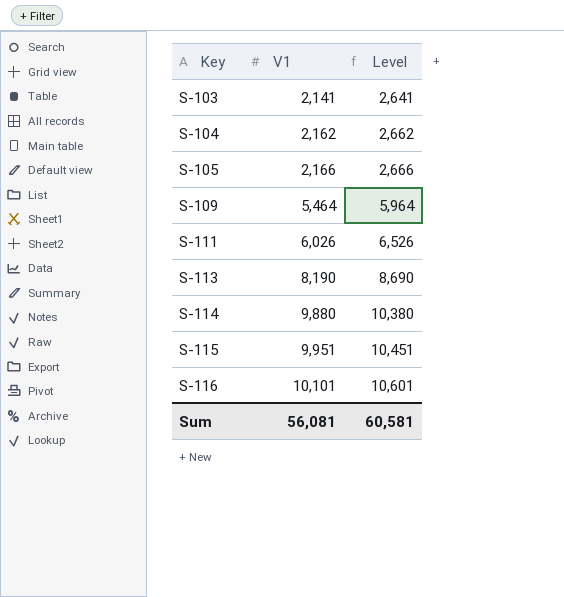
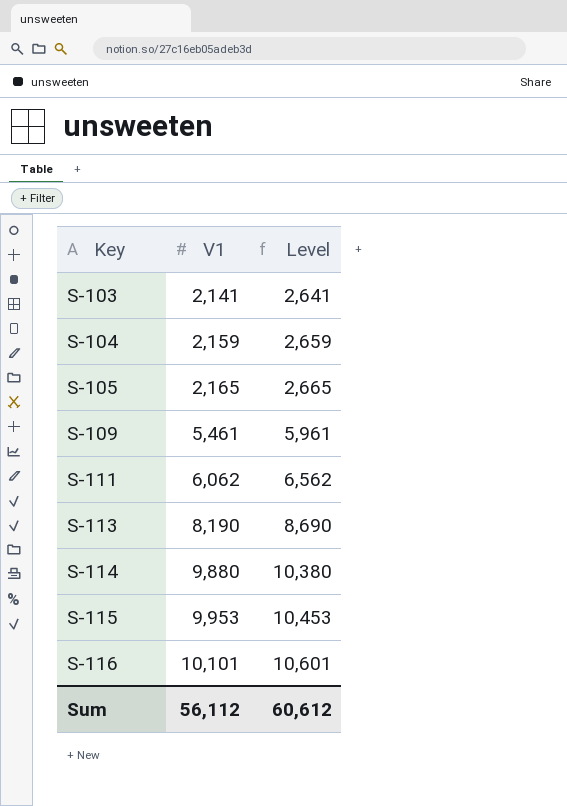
S-104 | V1: 2,162 -> 2,159
S-104 | Level: 2,662 -> 2,659
S-105 | V1: 2,166 -> 2,165
S-105 | Level: 2,666 -> 2,665
S-109 | V1: 5,464 -> 5,461
S-109 | Level: 5,964 -> 5,961
S-111 | V1: 6,026 -> 6,062
S-111 | Level: 6,526 -> 6,562
S-115 | V1: 9,951 -> 9,953
S-115 | Level: 10,451 -> 10,453
Sum | V1: 56,081 -> 56,112
Sum | Level: 60,581 -> 60,612

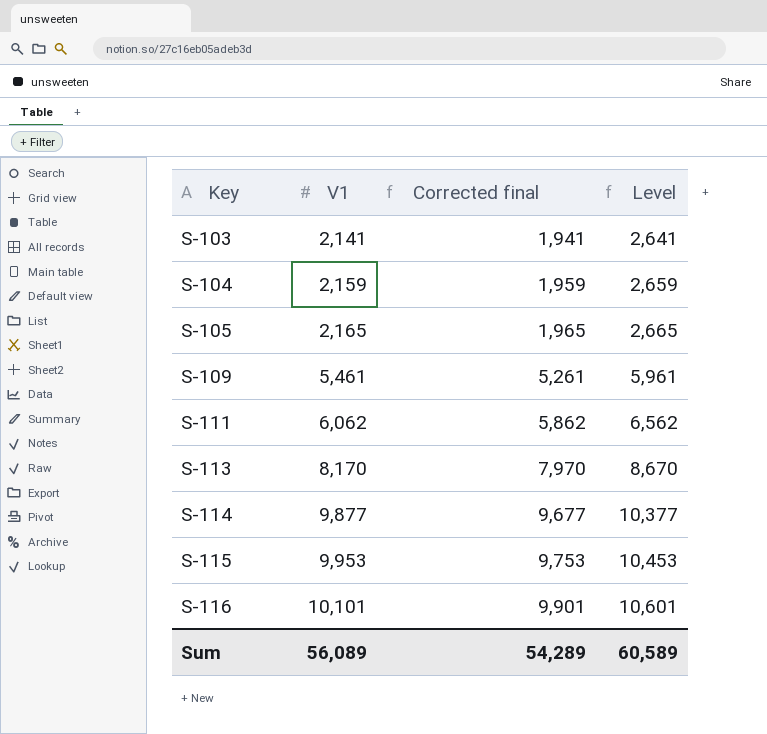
column Corrected final | formula: none -> [V1] - 200
S-113 | V1: 8,190 -> 8,170
S-113 | Level: 8,690 -> 8,670
S-114 | V1: 9,880 -> 9,877
S-114 | Level: 10,380 -> 10,377
Sum | V1: 56,112 -> 56,089
Sum | Level: 60,612 -> 60,589

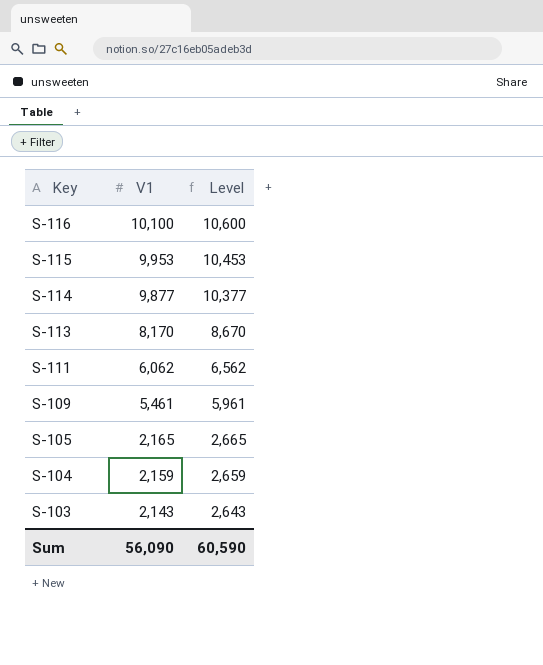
row order: Key ascending -> Key descending
column Corrected final | formula: [V1] - 200 -> none
S-116 | V1: 10,101 -> 10,100
S-116 | Level: 10,601 -> 10,600
S-103 | V1: 2,141 -> 2,143
S-103 | Level: 2,641 -> 2,643
Sum | V1: 56,089 -> 56,090
Sum | Level: 60,589 -> 60,590

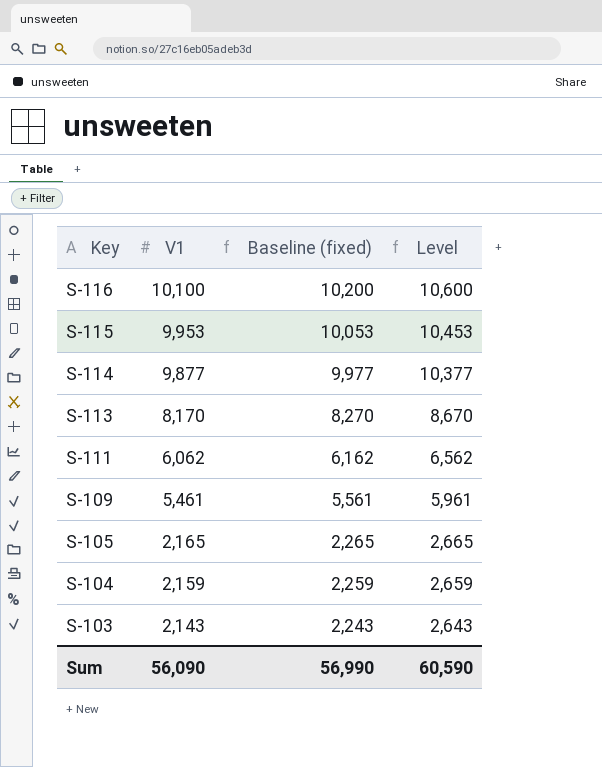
column Baseline (fixed) | formula: none -> [V1] + 100

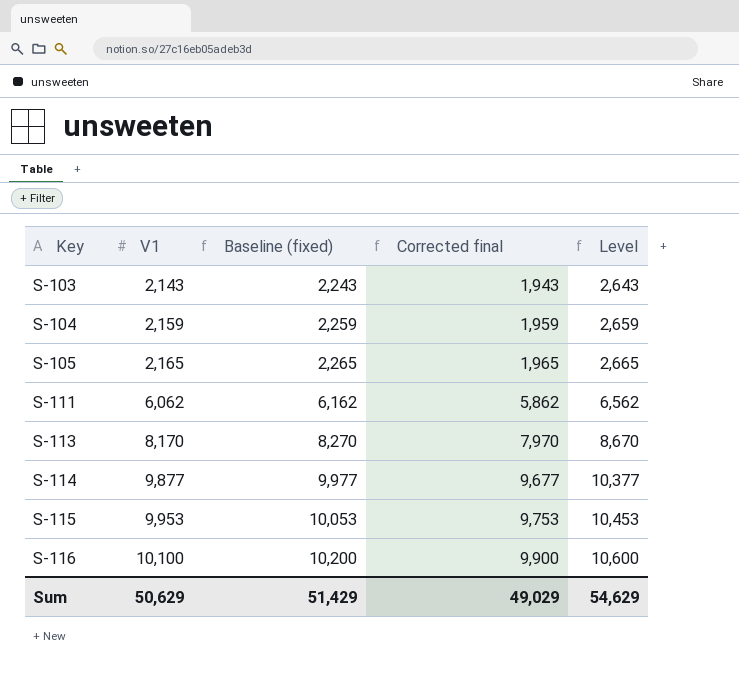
row order: Key descending -> Key ascending
column Corrected final | formula: none -> [V1] - 200
row S-109: 5,461 | 5,561 | 5,961 -> none
Sum | V1: 56,090 -> 50,629
Sum | Baseline (fixed): 56,990 -> 51,429
Sum | Level: 60,590 -> 54,629

